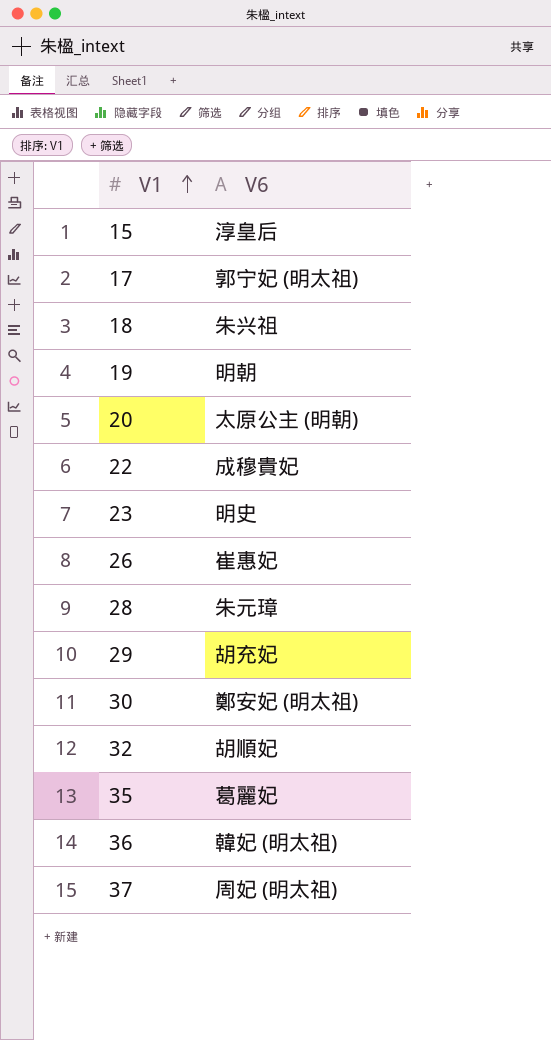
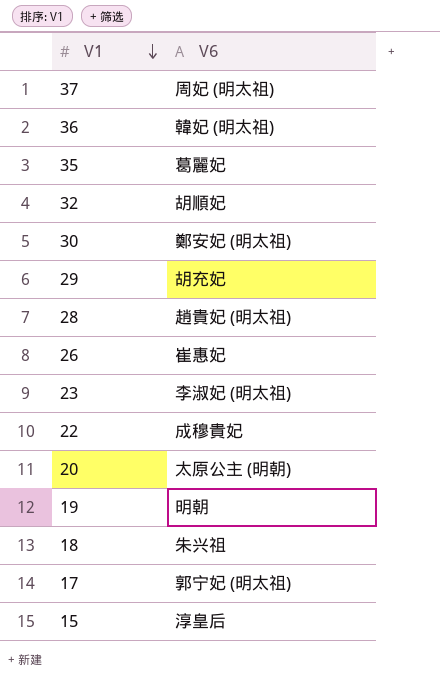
row order: V1 ascending -> V1 descending
28 | V6: 朱元璋 -> 趙貴妃 (明太祖)
23 | V6: 明史 -> 李淑妃 (明太祖)

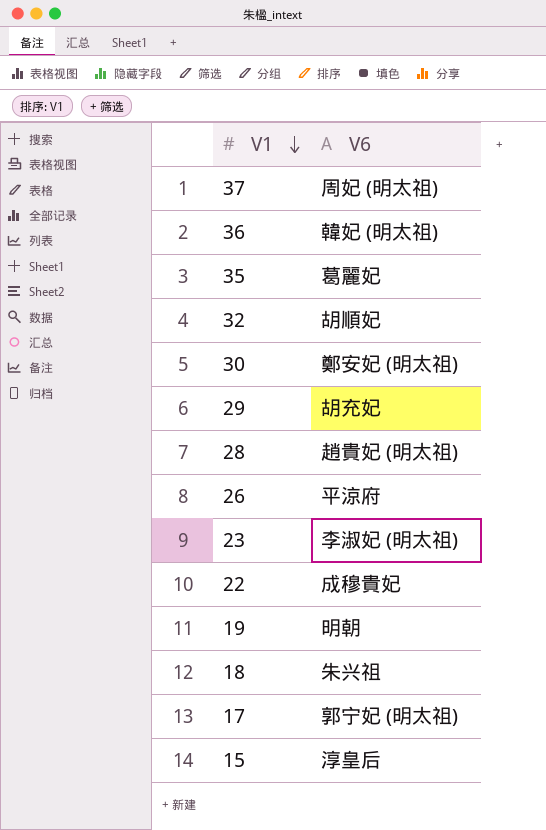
row 20: 太原公主 (明朝) -> none
26 | V6: 崔惠妃 -> 平涼府

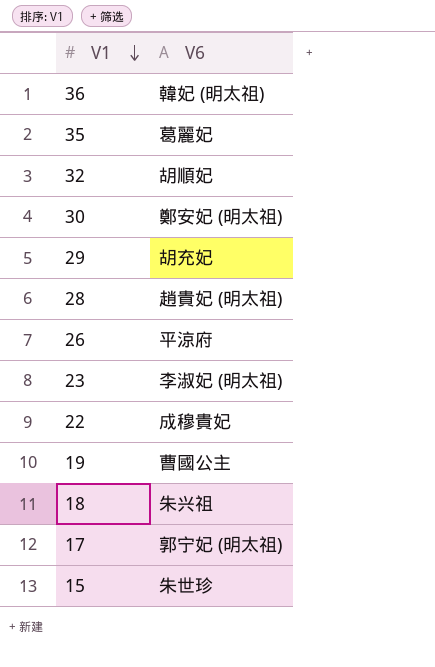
row 37: 周妃 (明太祖) -> none
19 | V6: 明朝 -> 曹國公主
15 | V6: 淳皇后 -> 朱世珍

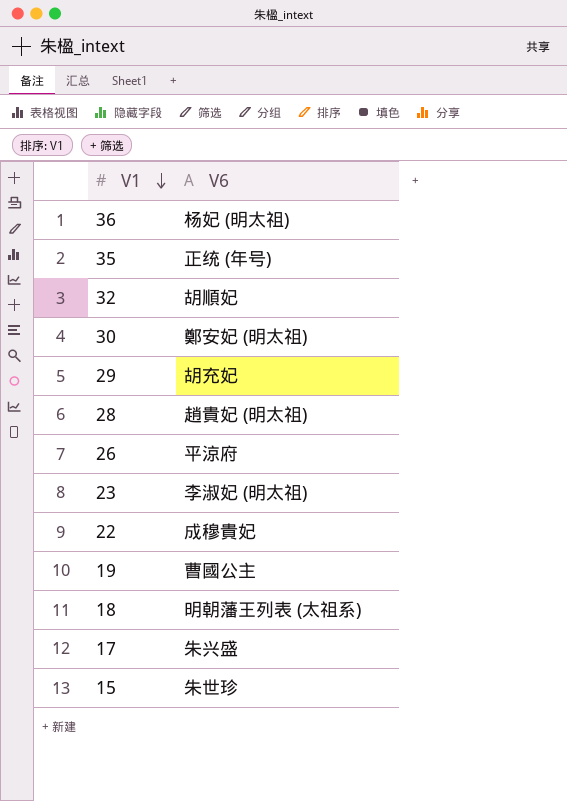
36 | V6: 韓妃 (明太祖) -> 杨妃 (明太祖)
35 | V6: 葛麗妃 -> 正统 (年号)
18 | V6: 朱兴祖 -> 明朝藩王列表 (太祖系)
17 | V6: 郭宁妃 (明太祖) -> 朱兴盛

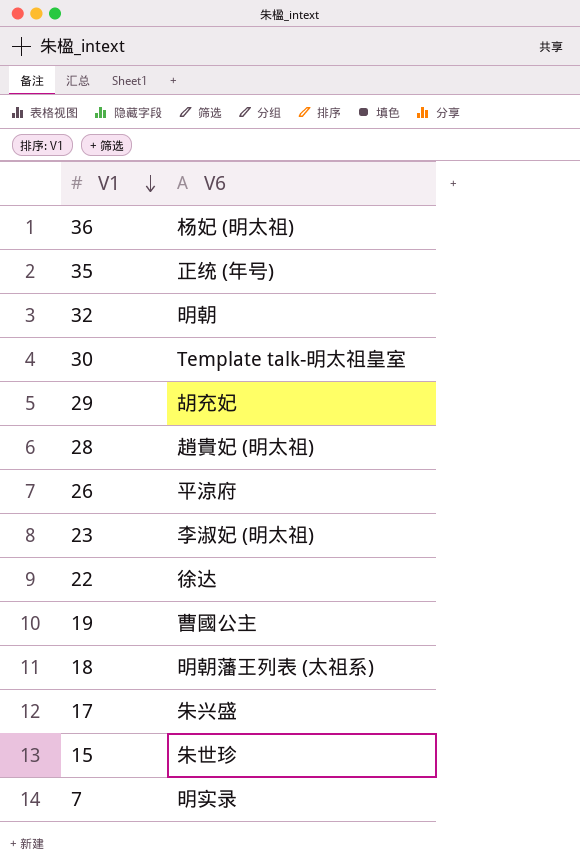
32 | V6: 胡順妃 -> 明朝
30 | V6: 鄭安妃 (明太祖) -> Template talk-明太祖皇室
22 | V6: 成穆貴妃 -> 徐达
row 7: none -> 明实录

